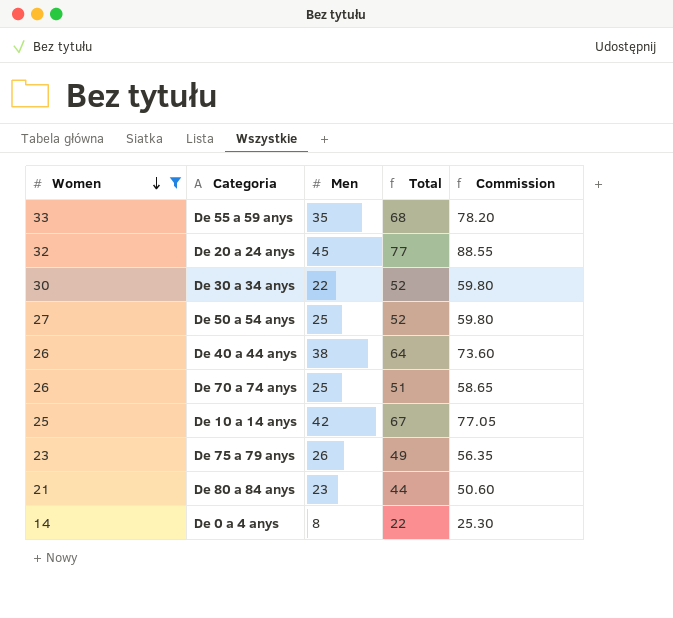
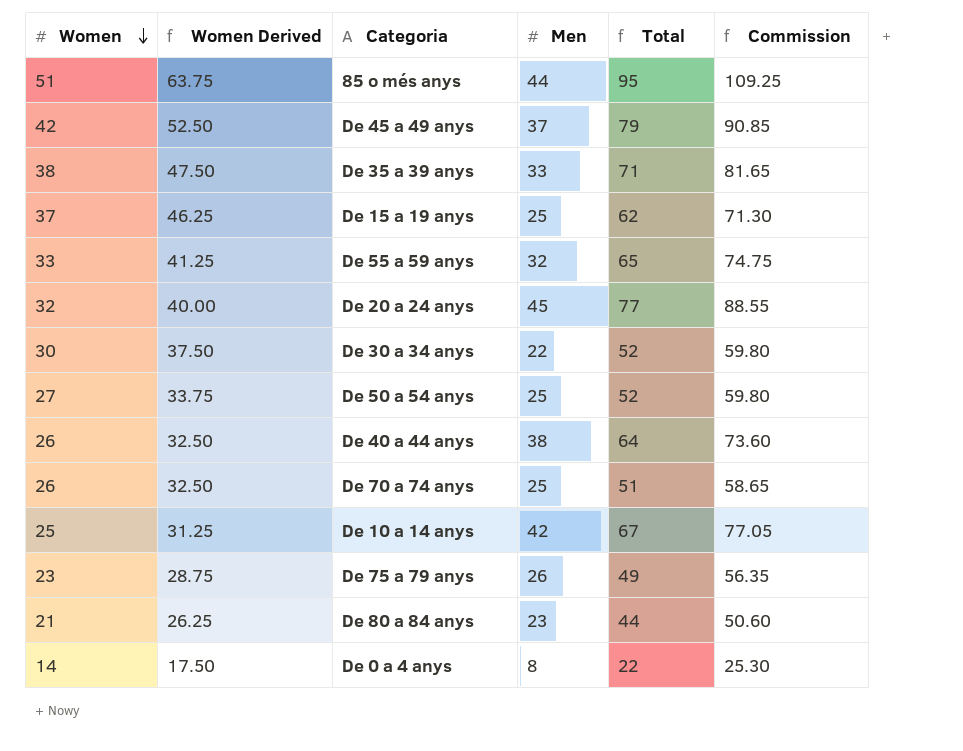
filter: Women <= 33 -> none
column Women Derived | formula: none -> [Women] * 1.25
De 55 a 59 anys | Men: 35 -> 32
De 55 a 59 anys | Total: 68 -> 65
De 55 a 59 anys | Commission: 78.20 -> 74.75

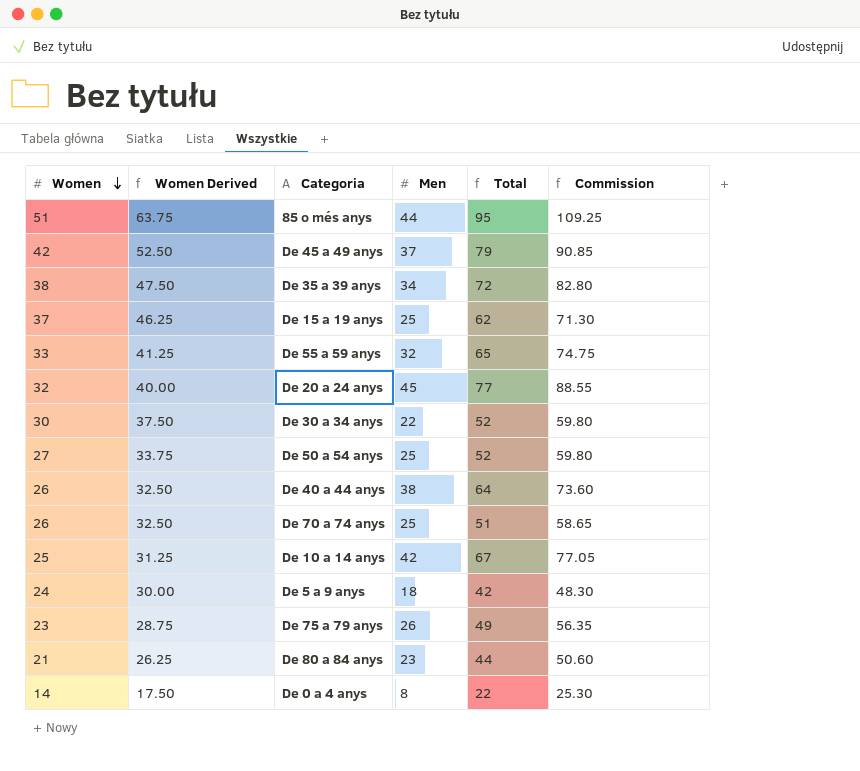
De 35 a 39 anys | Men: 33 -> 34
De 35 a 39 anys | Total: 71 -> 72
De 35 a 39 anys | Commission: 81.65 -> 82.80
row De 5 a 9 anys: none -> 24 | 30.00 | 18 | 42 | 48.30

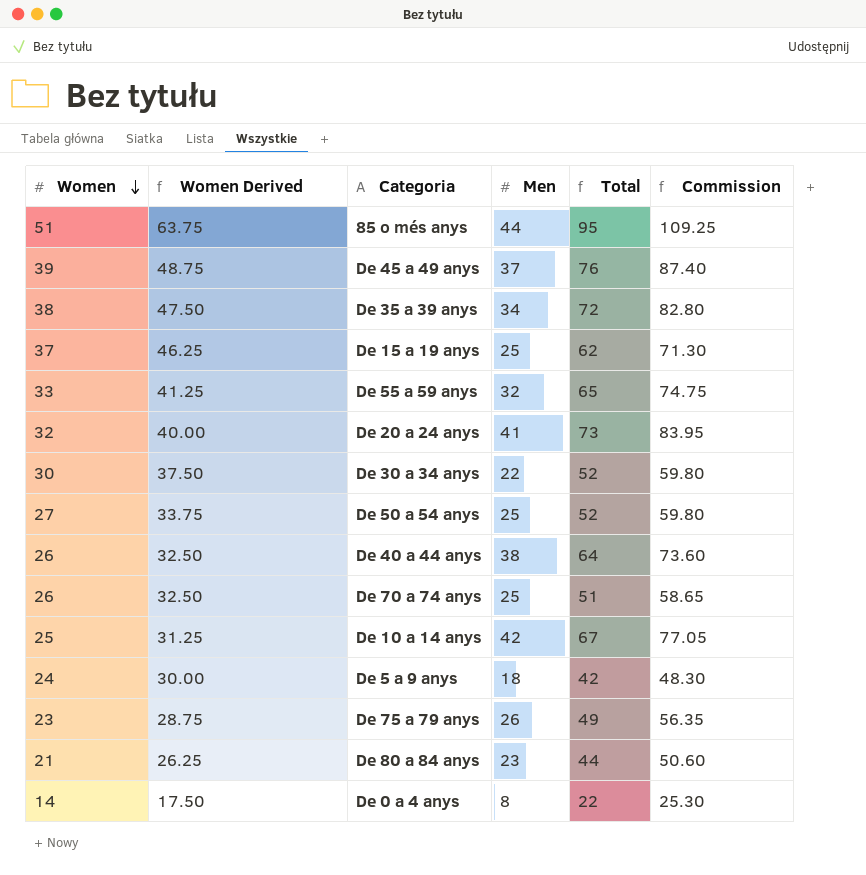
De 45 a 49 anys | Women: 42 -> 39
De 45 a 49 anys | Women Derived: 52.50 -> 48.75
De 45 a 49 anys | Total: 79 -> 76
De 45 a 49 anys | Commission: 90.85 -> 87.40
De 20 a 24 anys | Men: 45 -> 41
De 20 a 24 anys | Total: 77 -> 73
De 20 a 24 anys | Commission: 88.55 -> 83.95

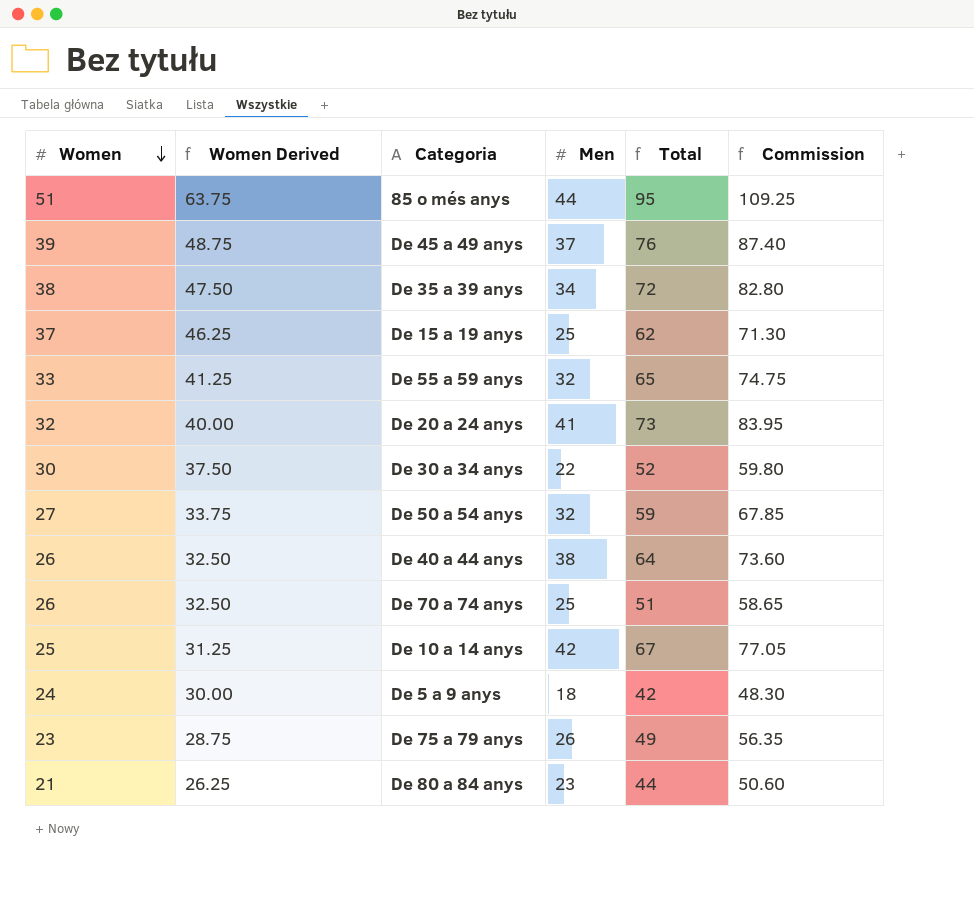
row De 0 a 4 anys: 14 | 17.50 | 8 | 22 | 25.30 -> none
De 50 a 54 anys | Men: 25 -> 32
De 50 a 54 anys | Total: 52 -> 59
De 50 a 54 anys | Commission: 59.80 -> 67.85

